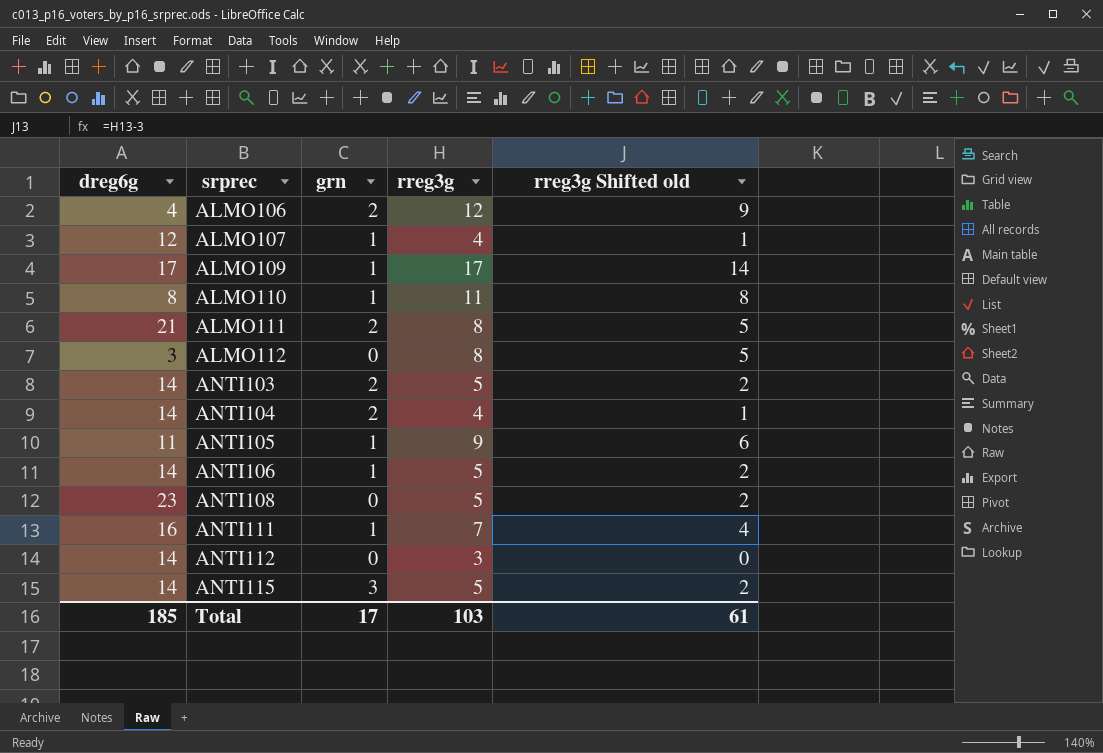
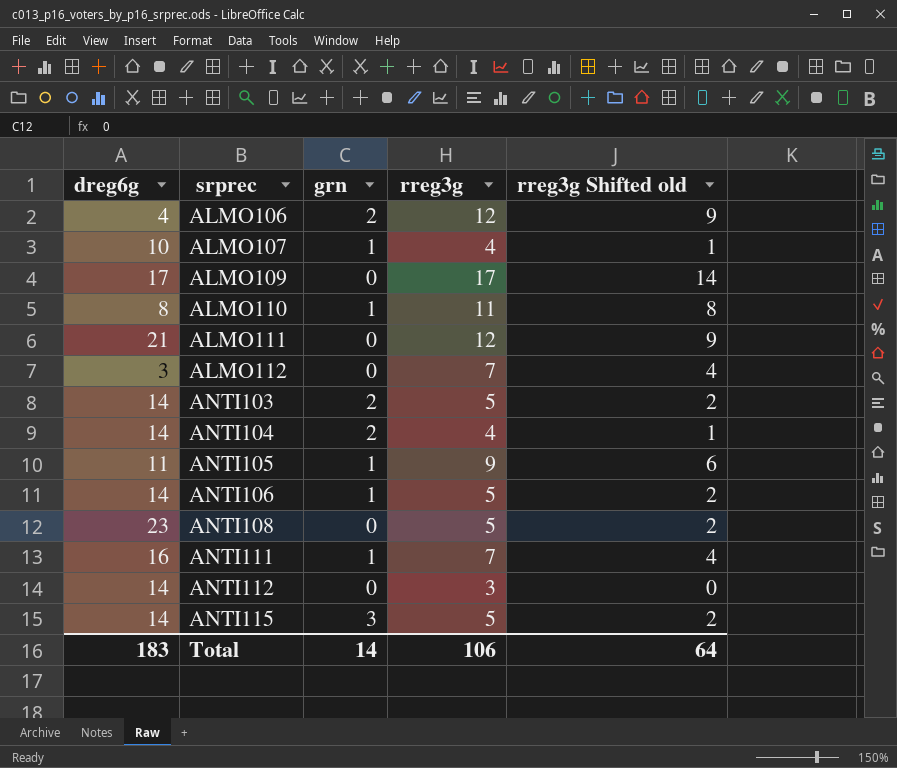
ALMO107 | dreg6g: 12 -> 10
ALMO109 | grn: 1 -> 0
ALMO111 | grn: 2 -> 0
ALMO111 | rreg3g: 8 -> 12
ALMO111 | rreg3g Shifted old: 5 -> 9
ALMO112 | rreg3g: 8 -> 7
ALMO112 | rreg3g Shifted old: 5 -> 4
Total | dreg6g: 185 -> 183
Total | grn: 17 -> 14
Total | rreg3g: 103 -> 106
Total | rreg3g Shifted old: 61 -> 64

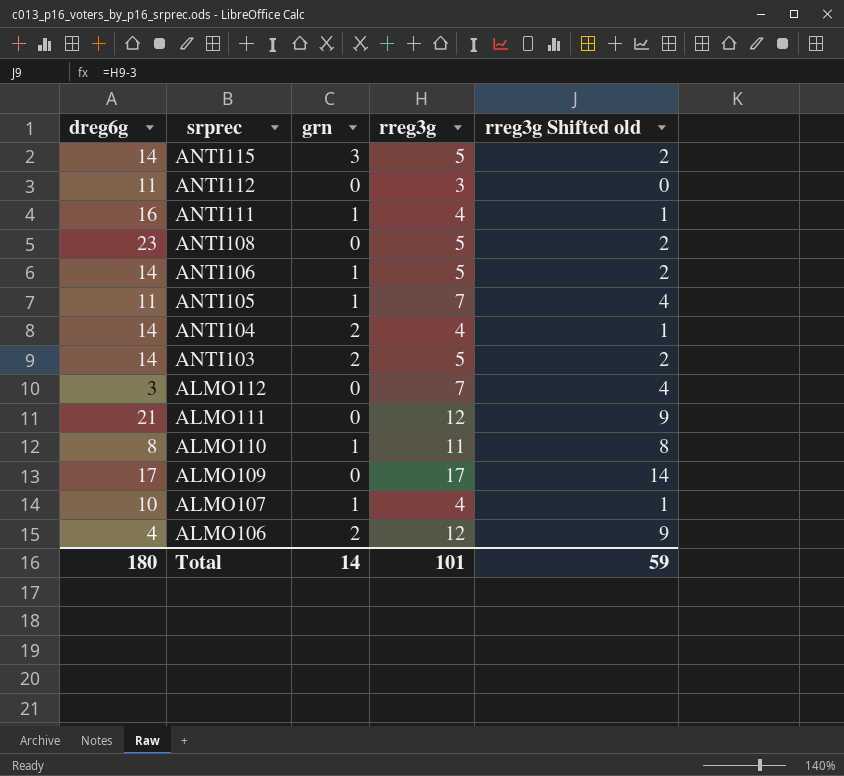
row order: srprec ascending -> srprec descending
ANTI112 | dreg6g: 14 -> 11
ANTI111 | rreg3g: 7 -> 4
ANTI111 | rreg3g Shifted old: 4 -> 1
ANTI105 | rreg3g: 9 -> 7
ANTI105 | rreg3g Shifted old: 6 -> 4
Total | dreg6g: 183 -> 180
Total | rreg3g: 106 -> 101
Total | rreg3g Shifted old: 64 -> 59

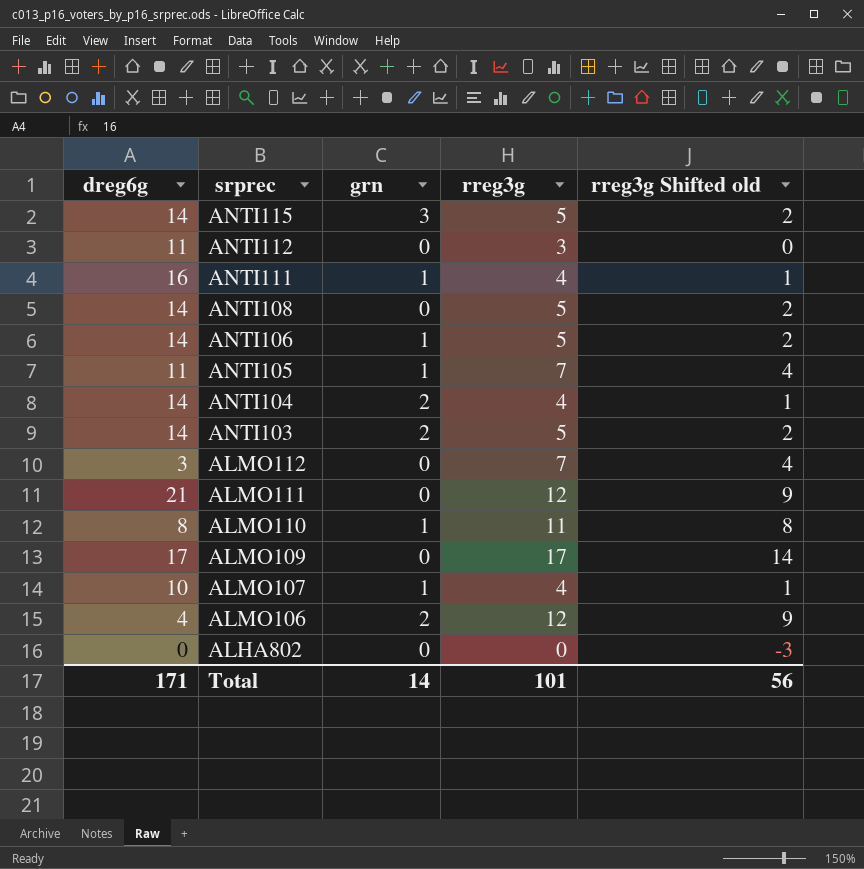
ANTI108 | dreg6g: 23 -> 14
row ALHA802: none -> 0 | 0 | 0 | -3
Total | dreg6g: 180 -> 171
Total | rreg3g Shifted old: 59 -> 56

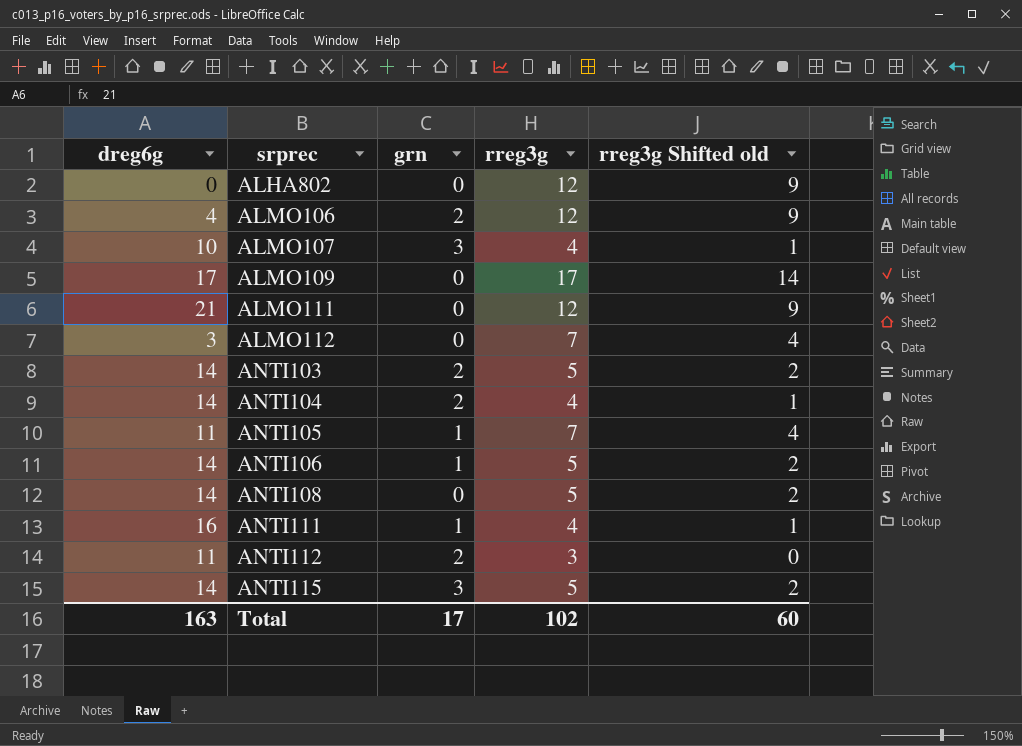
row order: srprec descending -> srprec ascending
row ALMO110: 8 | 1 | 11 | 8 -> none
ALHA802 | rreg3g: 0 -> 12
ALHA802 | rreg3g Shifted old: -3 -> 9
ALMO107 | grn: 1 -> 3
ANTI112 | grn: 0 -> 2
Total | dreg6g: 171 -> 163
Total | grn: 14 -> 17
Total | rreg3g: 101 -> 102
Total | rreg3g Shifted old: 56 -> 60

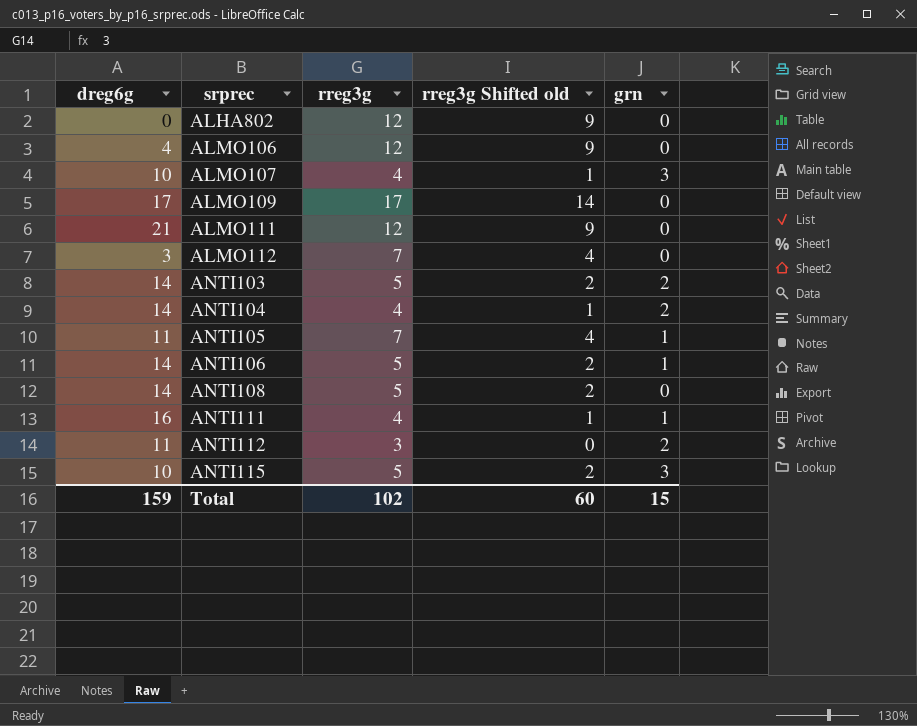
column grn | position: 3 -> 5
ALMO106 | grn: 2 -> 0
ANTI115 | dreg6g: 14 -> 10
Total | dreg6g: 163 -> 159
Total | grn: 17 -> 15

